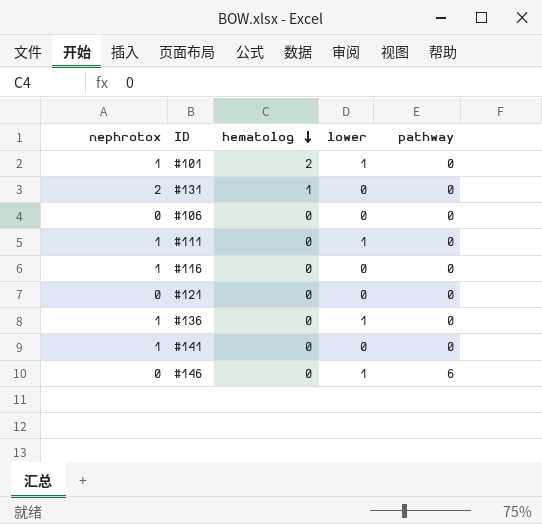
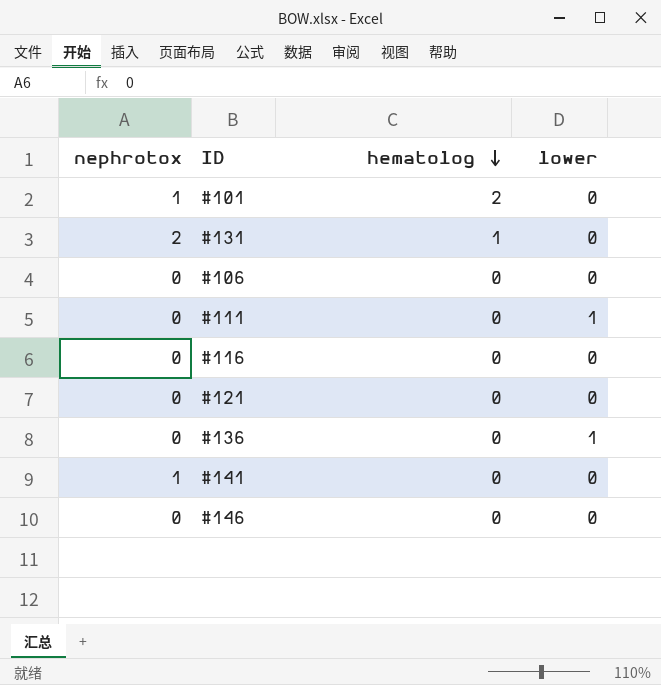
column pathway | position: 5 -> none
#101 | lower: 1 -> 0
#111 | nephrotox: 1 -> 0
#116 | nephrotox: 1 -> 0
#136 | nephrotox: 1 -> 0
#146 | lower: 1 -> 0

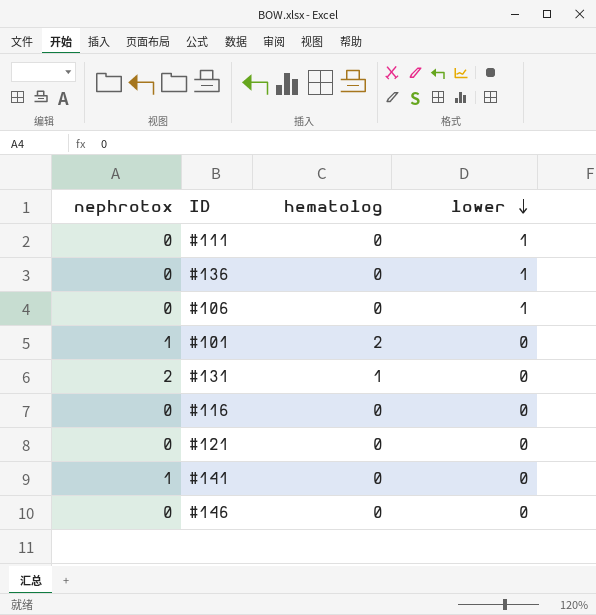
row order: hematolog descending -> lower descending
#106 | lower: 0 -> 1

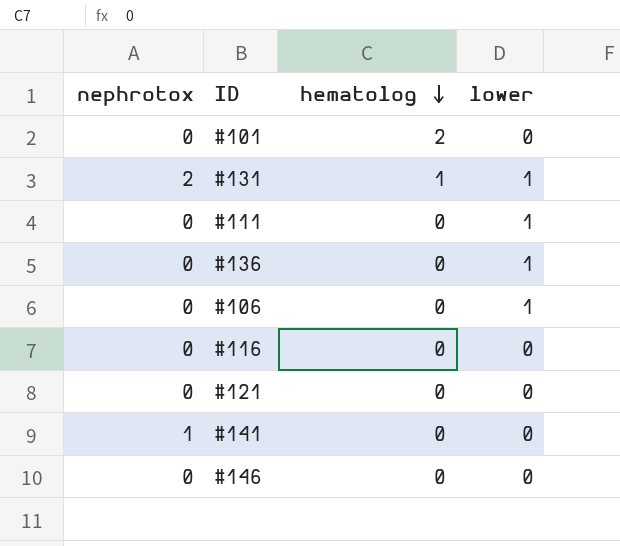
row order: lower descending -> hematolog descending
#101 | nephrotox: 1 -> 0
#131 | lower: 0 -> 1

